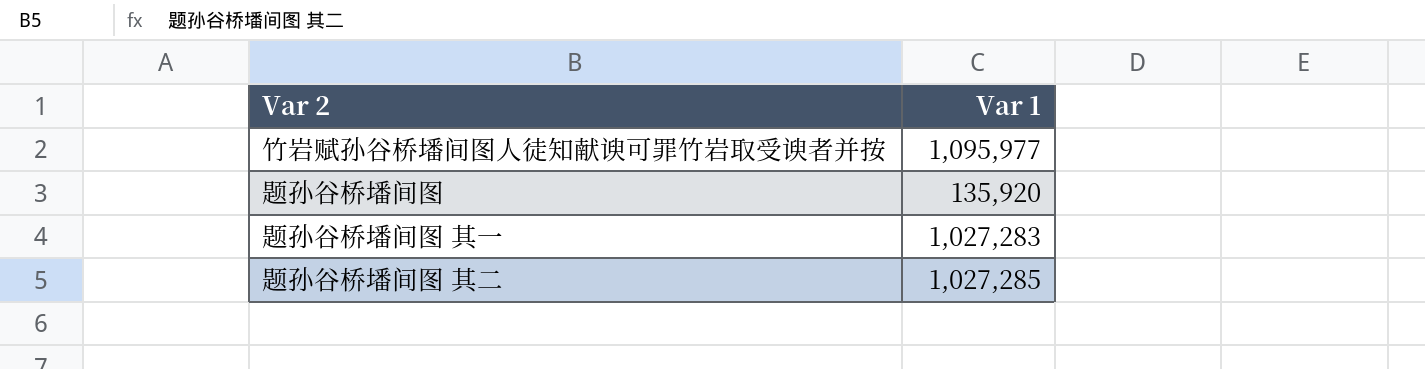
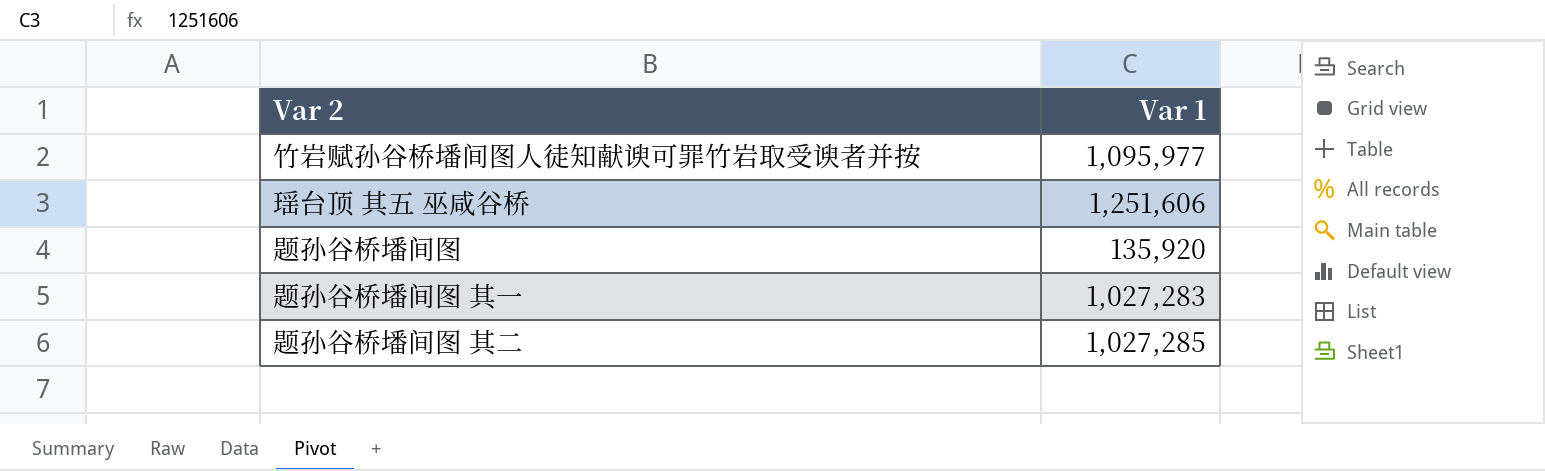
row 瑶台顶 其五 巫咸谷桥: none -> 1,251,606

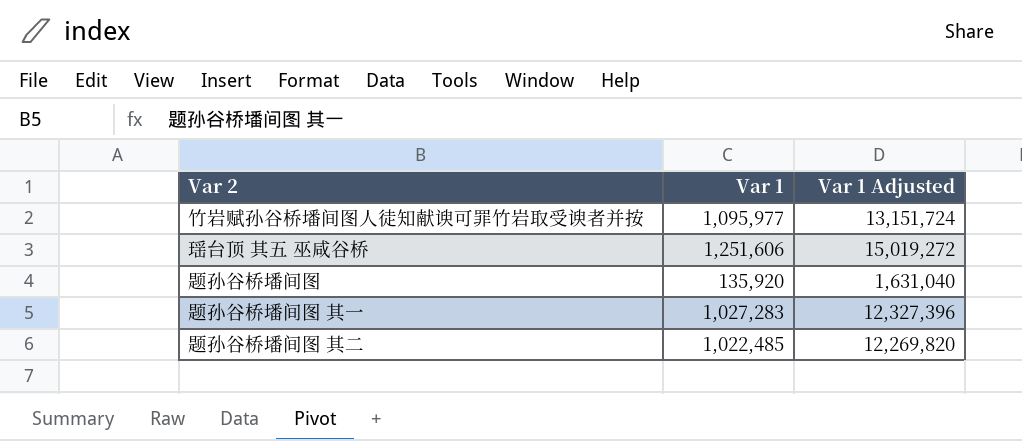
column Var 1 Adjusted | formula: none -> [Var 1] * 12
题孙谷桥墦间图 其二 | Var 1: 1,027,285 -> 1,022,485

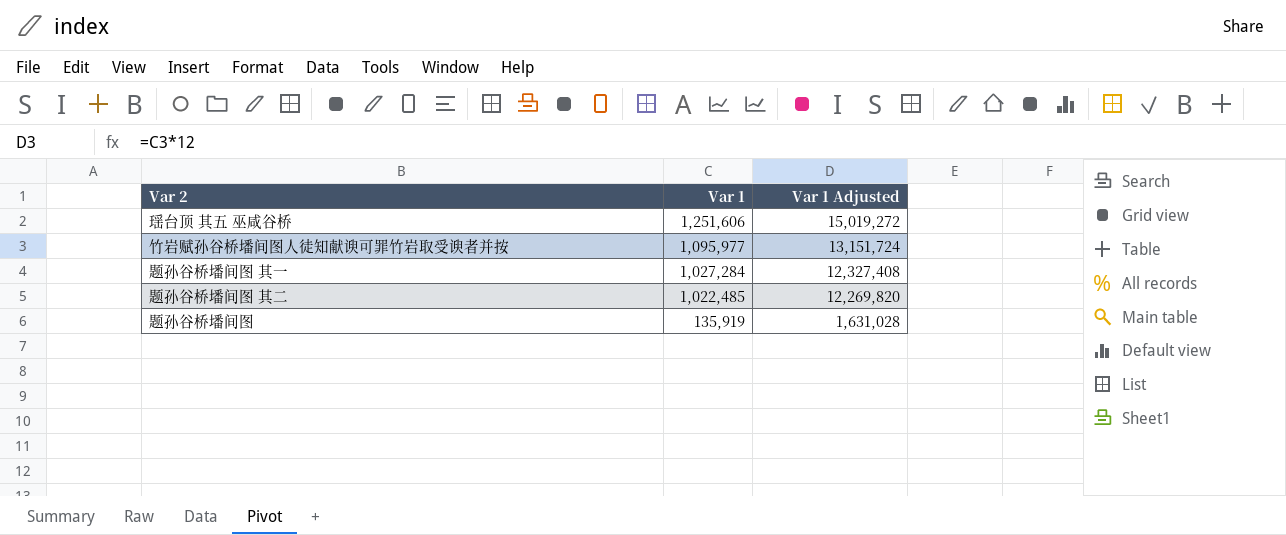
row order: none -> Var 1 descending
题孙谷桥墦间图 其一 | Var 1: 1,027,283 -> 1,027,284
题孙谷桥墦间图 其一 | Var 1 Adjusted: 12,327,396 -> 12,327,408
题孙谷桥墦间图 | Var 1: 135,920 -> 135,919
题孙谷桥墦间图 | Var 1 Adjusted: 1,631,040 -> 1,631,028

